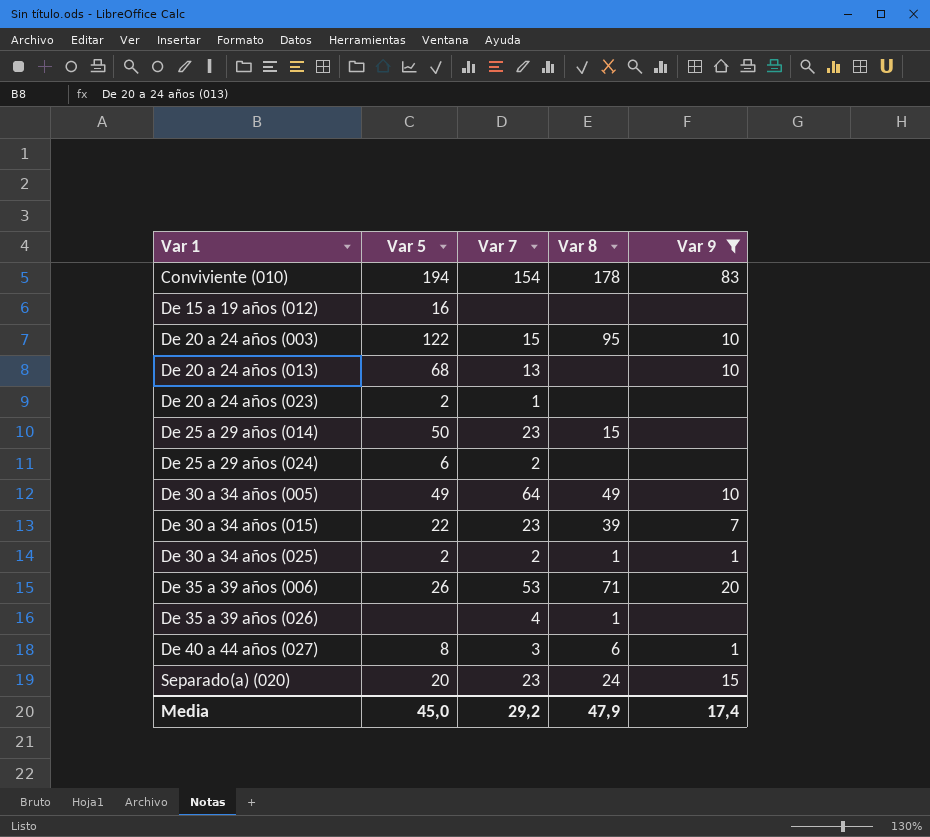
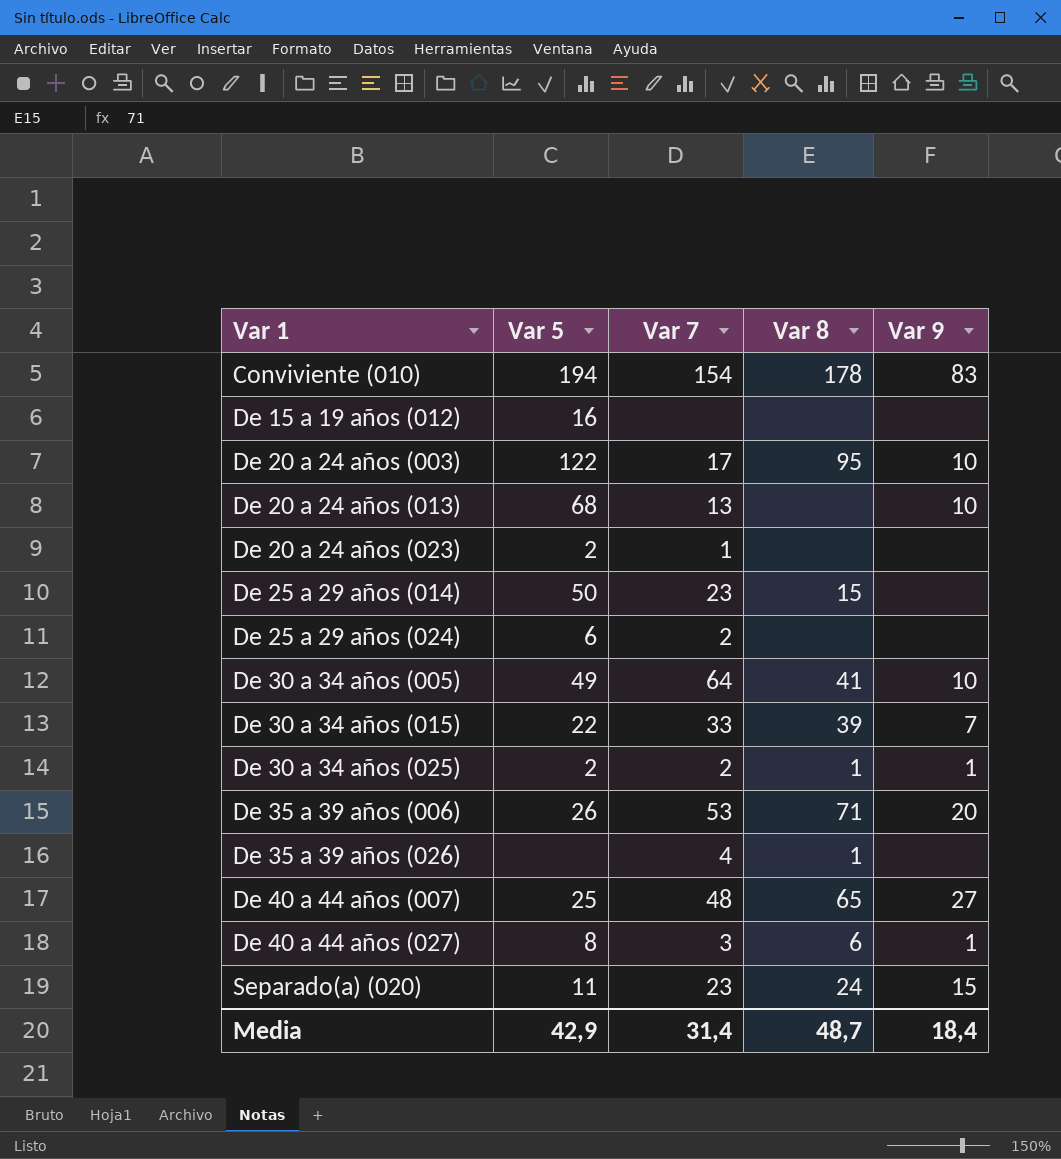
filter: Var 9 != 27 -> none
De 20 a 24 años (003) | Var 7: 15 -> 17
De 30 a 34 años (005) | Var 8: 49 -> 41
De 30 a 34 años (015) | Var 7: 23 -> 33
Separado(a) (020) | Var 5: 20 -> 11
Media | Var 5: 45,0 -> 42,9
Media | Var 7: 29,2 -> 31,4
Media | Var 8: 47,9 -> 48,7
Media | Var 9: 17,4 -> 18,4

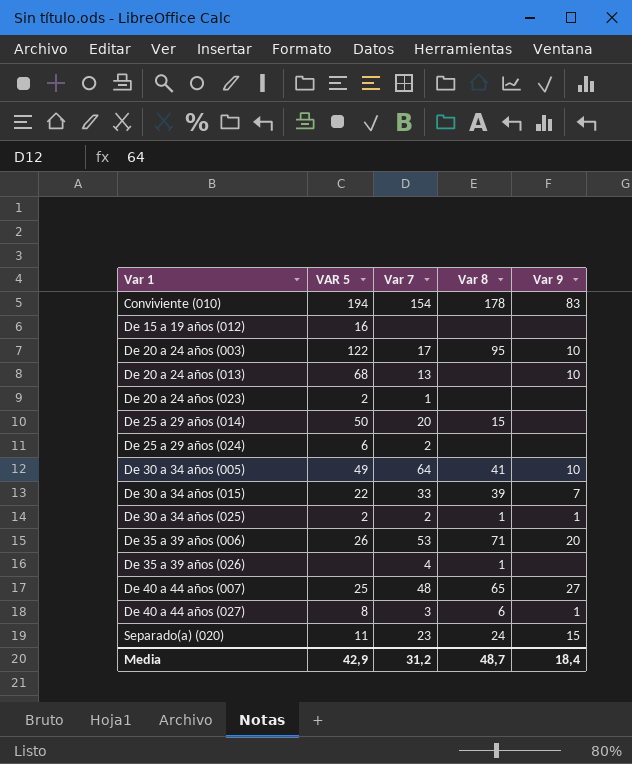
column name: Var 5 -> VAR 5
De 25 a 29 años (014) | Var 7: 23 -> 20
Media | Var 7: 31,4 -> 31,2

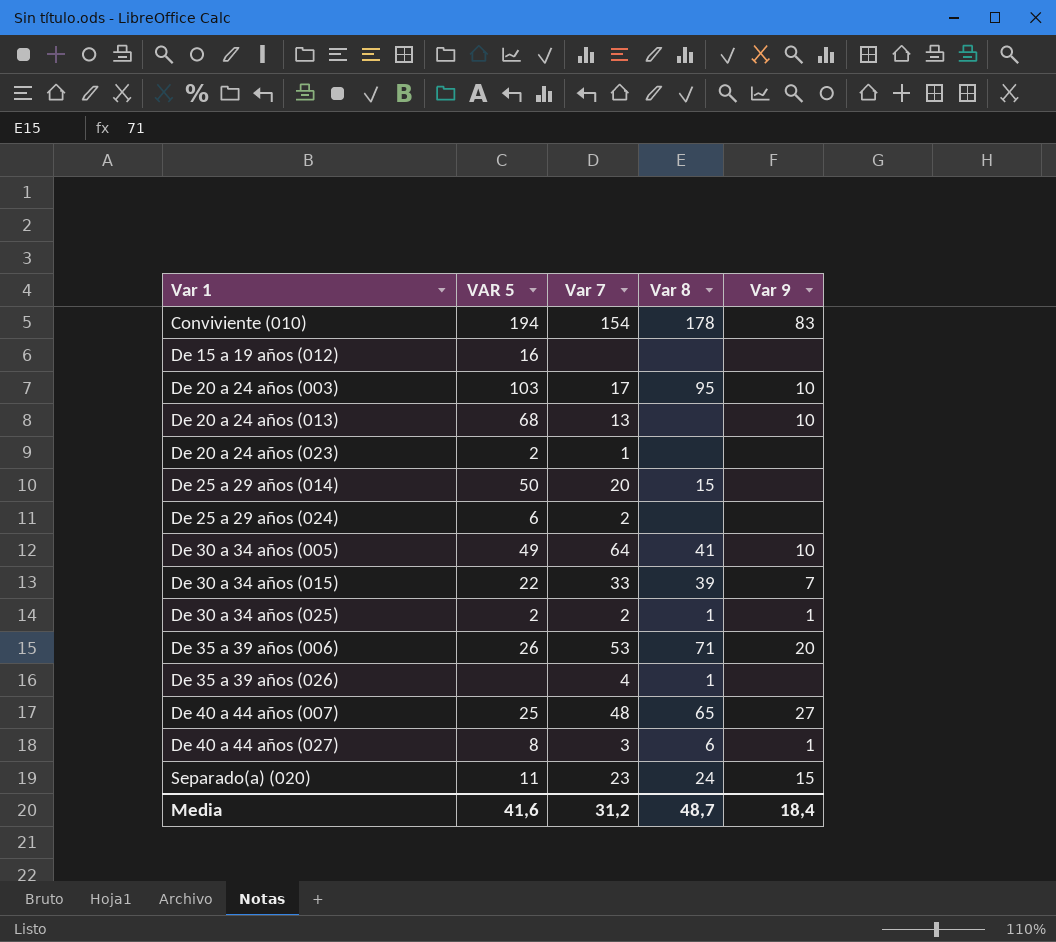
De 20 a 24 años (003) | VAR 5: 122 -> 103
Media | VAR 5: 42,9 -> 41,6

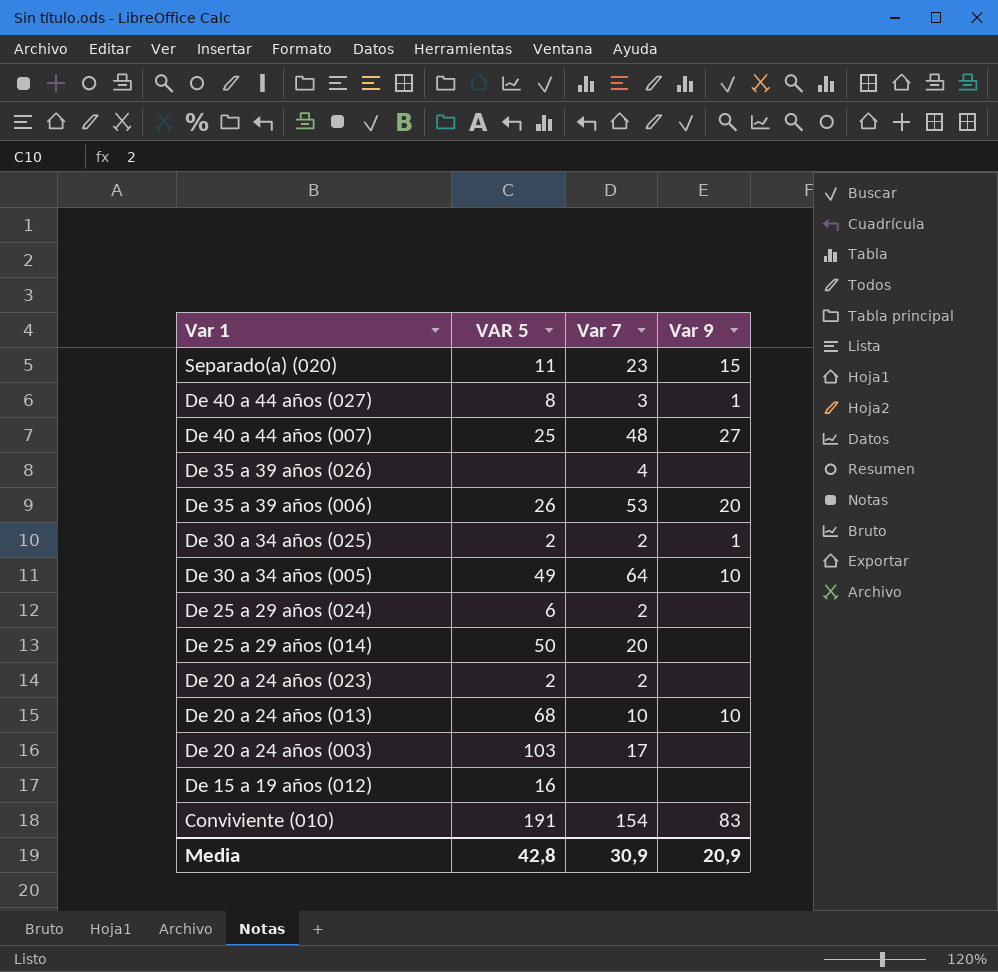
row order: Var 1 ascending -> Var 1 descending
column Var 8 | position: 4 -> none
row De 30 a 34 años (015): 22 | 33 | 39 | 7 -> none
De 20 a 24 años (023) | Var 7: 1 -> 2
De 20 a 24 años (013) | Var 7: 13 -> 10
De 20 a 24 años (003) | Var 9: 10 -> none
Conviviente (010) | VAR 5: 194 -> 191
Media | VAR 5: 41,6 -> 42,8
Media | Var 7: 31,2 -> 30,9
Media | Var 9: 18,4 -> 20,9

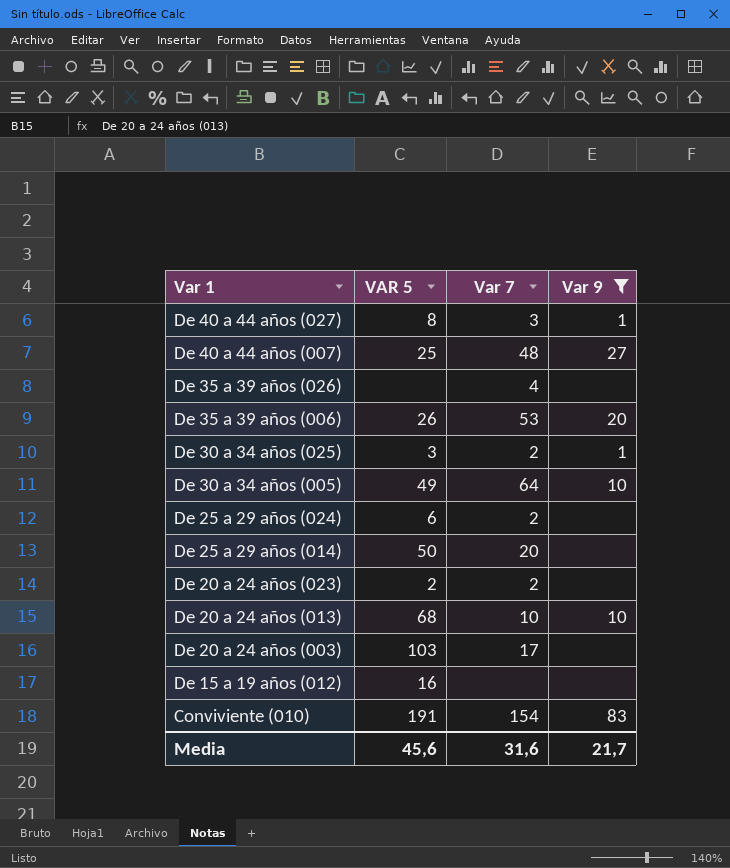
filter: none -> Var 9 != 15
De 30 a 34 años (025) | VAR 5: 2 -> 3
Media | VAR 5: 42,8 -> 45,6
Media | Var 7: 30,9 -> 31,6
Media | Var 9: 20,9 -> 21,7

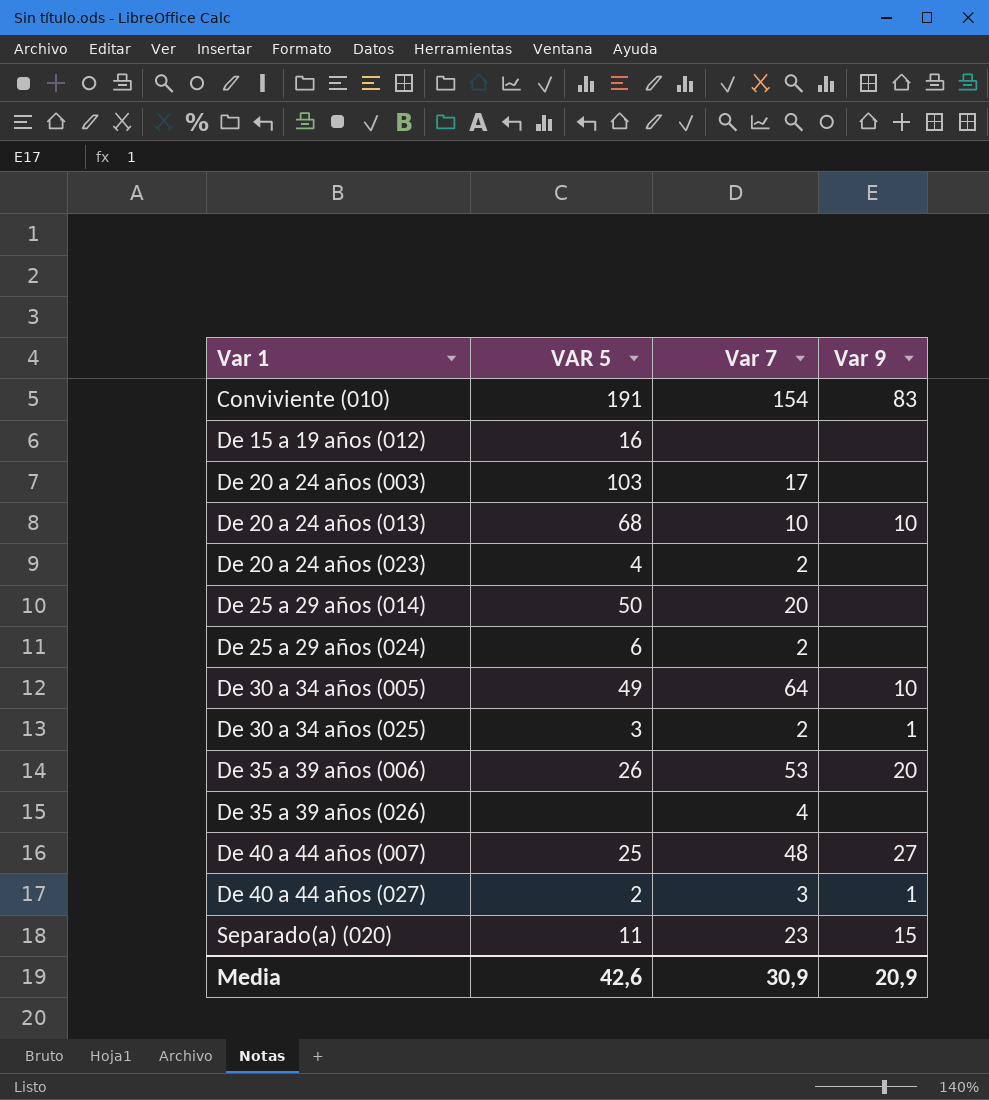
filter: Var 9 != 15 -> none
row order: Var 1 descending -> Var 1 ascending
De 20 a 24 años (023) | VAR 5: 2 -> 4
De 40 a 44 años (027) | VAR 5: 8 -> 2
Media | VAR 5: 45,6 -> 42,6
Media | Var 7: 31,6 -> 30,9
Media | Var 9: 21,7 -> 20,9

